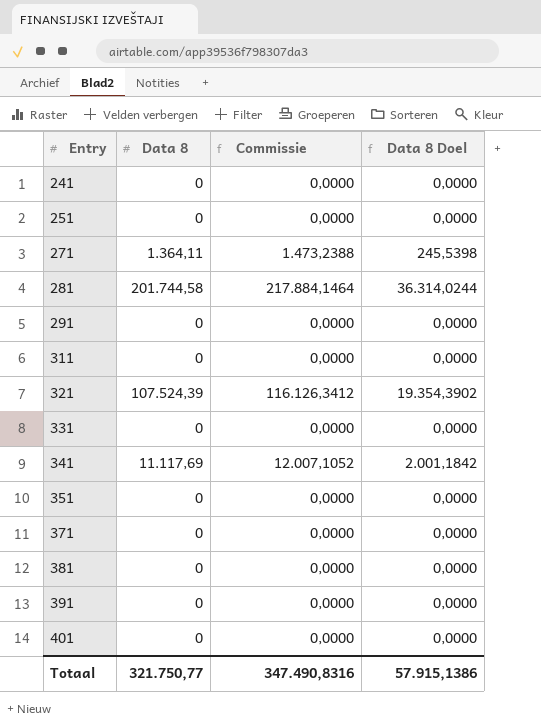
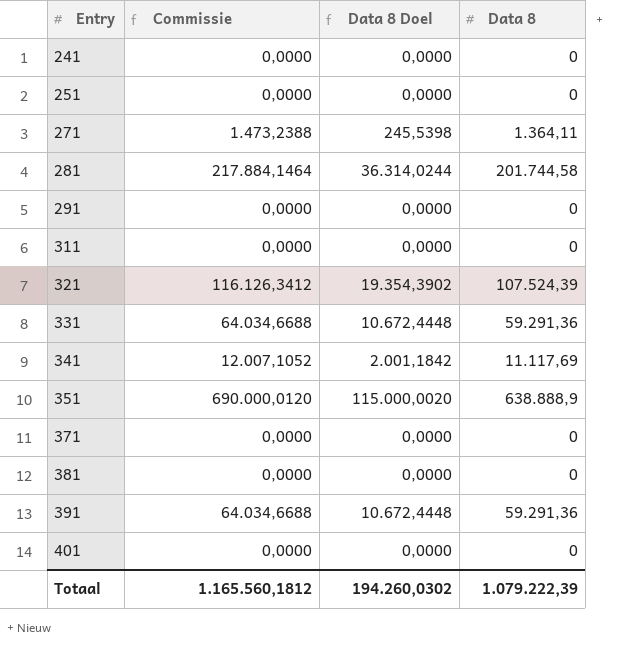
column Data 8 | position: 2 -> 4
331 | Commissie: 0,0000 -> 64.034,6688
331 | Data 8 Doel: 0,0000 -> 10.672,4448
331 | Data 8: 0 -> 59.291,36
351 | Commissie: 0,0000 -> 690.000,0120
351 | Data 8 Doel: 0,0000 -> 115.000,0020
351 | Data 8: 0 -> 638.888,9
391 | Commissie: 0,0000 -> 64.034,6688
391 | Data 8 Doel: 0,0000 -> 10.672,4448
391 | Data 8: 0 -> 59.291,36
Totaal | Commissie: 347.490,8316 -> 1.165.560,1812
Totaal | Data 8 Doel: 57.915,1386 -> 194.260,0302
Totaal | Data 8: 321.750,77 -> 1.079.222,39

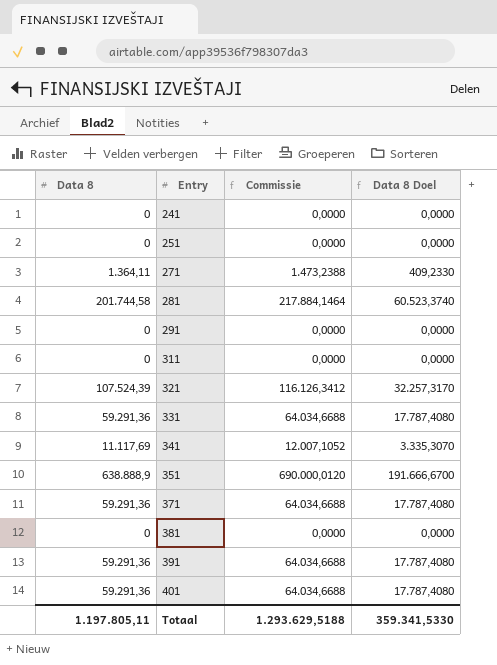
column Data 8 | position: 4 -> 1
column Data 8 Doel | formula: [Data 8] * 0,18 -> [Data 8] * 0,3
371 | Data 8: 0 -> 59.291,36
371 | Commissie: 0,0000 -> 64.034,6688
401 | Data 8: 0 -> 59.291,36
401 | Commissie: 0,0000 -> 64.034,6688
Totaal | Data 8: 1.079.222,39 -> 1.197.805,11
Totaal | Commissie: 1.165.560,1812 -> 1.293.629,5188
Totaal | Data 8 Doel: 194.260,0302 -> 359.341,5330

